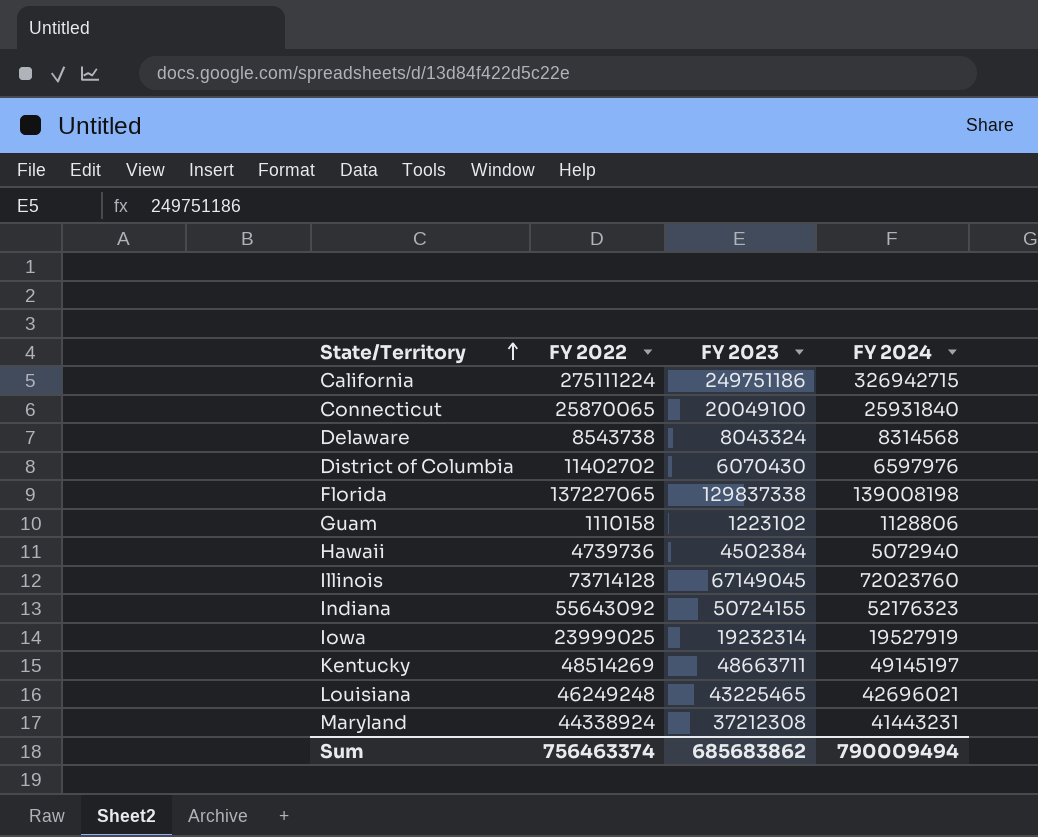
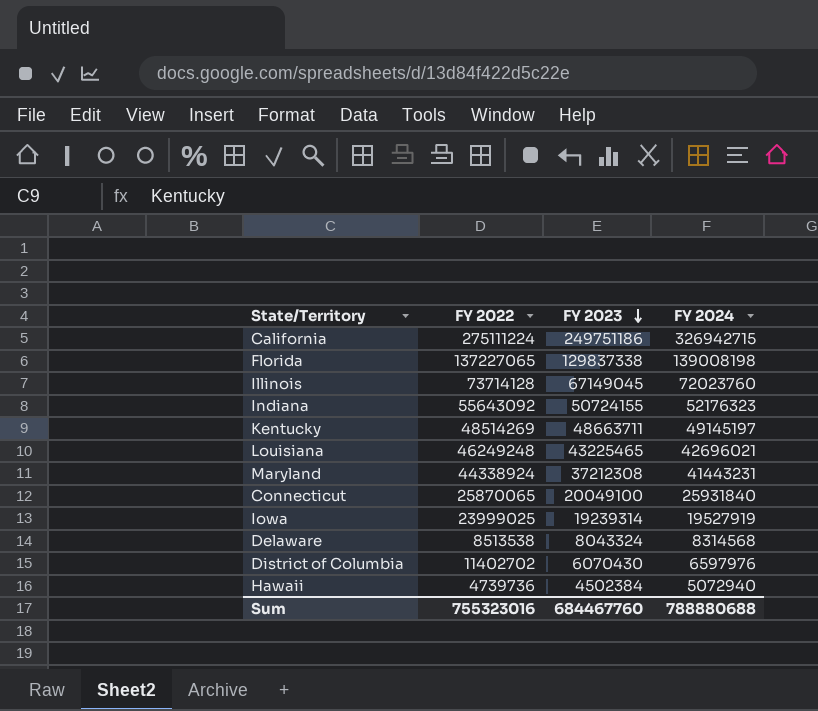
row order: State/Territory ascending -> FY 2023 descending
row Guam: 1110158 | 1223102 | 1128806 -> none
Iowa | FY 2023: 19232314 -> 19239314
Delaware | FY 2022: 8543738 -> 8513538
Sum | FY 2022: 756463374 -> 755323016
Sum | FY 2023: 685683862 -> 684467760
Sum | FY 2024: 790009494 -> 788880688

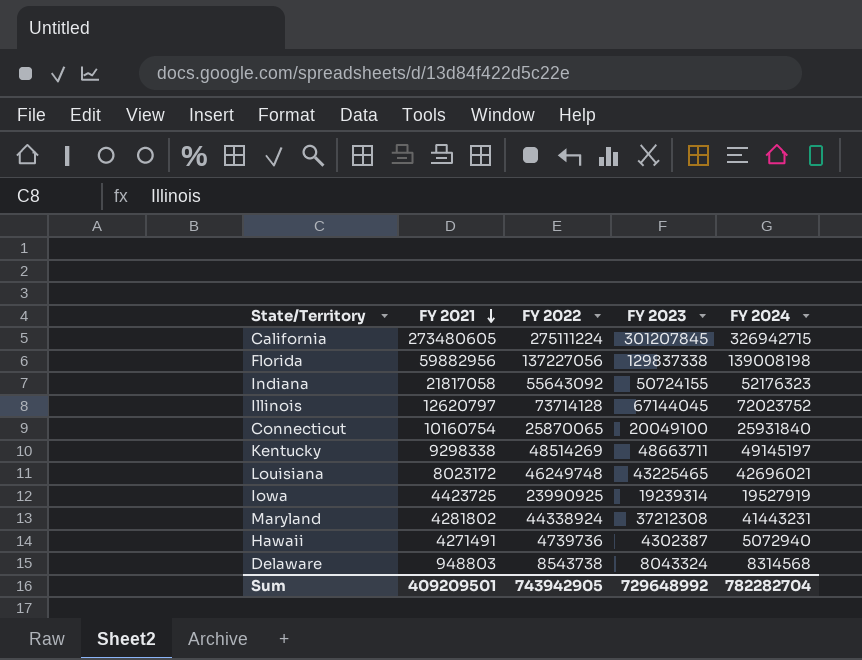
row order: FY 2023 descending -> FY 2021 descending
column FY 2021 | position: none -> 2
row District of Columbia: 11402702 | 6070430 | 6597976 -> none
California | FY 2023: 249751186 -> 301207845
Florida | FY 2022: 137227065 -> 137227056
Illinois | FY 2023: 67149045 -> 67144045
Illinois | FY 2024: 72023760 -> 72023752
Louisiana | FY 2022: 46249248 -> 46249748
Iowa | FY 2022: 23999025 -> 23990925
Hawaii | FY 2023: 4502384 -> 4302387
Delaware | FY 2022: 8513538 -> 8543738
Sum | FY 2022: 755323016 -> 743942905
Sum | FY 2023: 684467760 -> 729648992
Sum | FY 2024: 788880688 -> 782282704

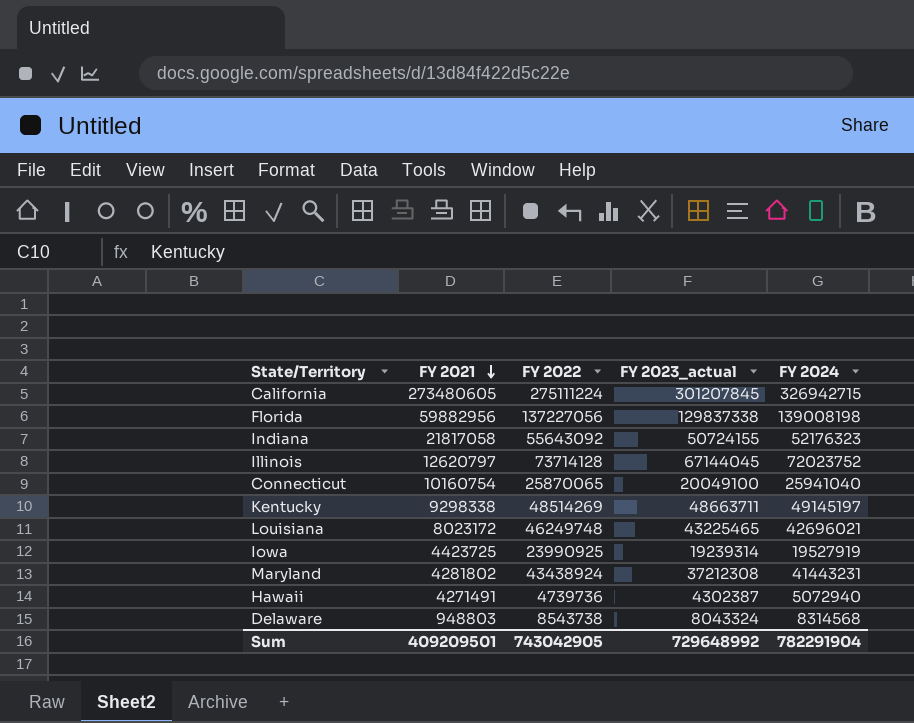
column name: FY 2023 -> FY 2023_actual
Connecticut | FY 2024: 25931840 -> 25941040
Maryland | FY 2022: 44338924 -> 43438924
Sum | FY 2022: 743942905 -> 743042905
Sum | FY 2024: 782282704 -> 782291904

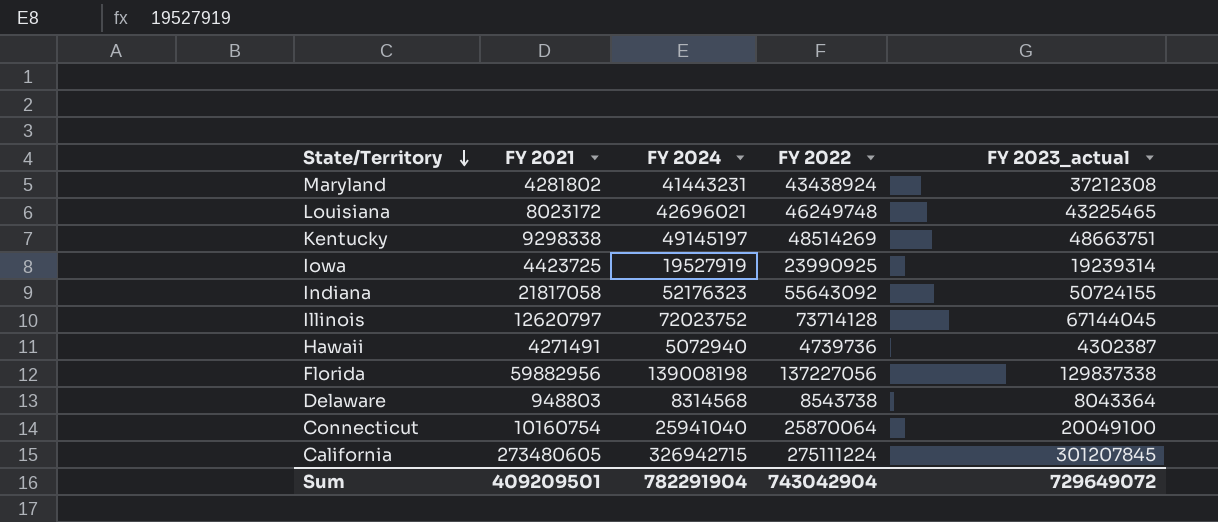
row order: FY 2021 descending -> State/Territory descending
column FY 2024 | position: 5 -> 3
Kentucky | FY 2023_actual: 48663711 -> 48663751
Delaware | FY 2023_actual: 8043324 -> 8043364
Connecticut | FY 2022: 25870065 -> 25870064
Sum | FY 2022: 743042905 -> 743042904
Sum | FY 2023_actual: 729648992 -> 729649072

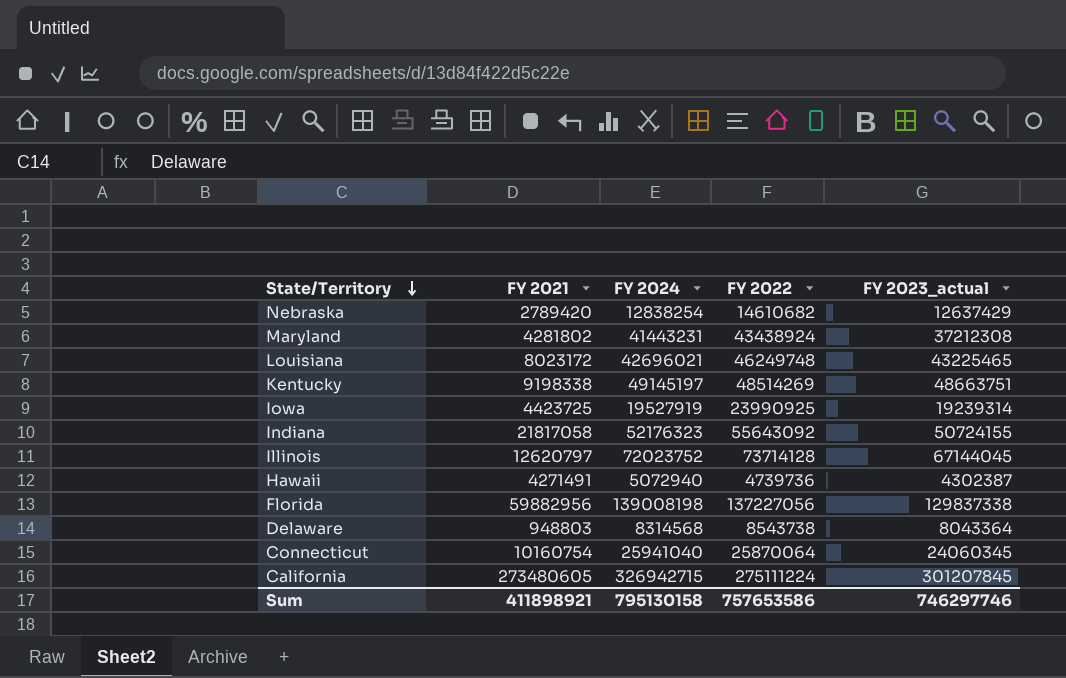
row Nebraska: none -> 2789420 | 12838254 | 14610682 | 12637429
Kentucky | FY 2021: 9298338 -> 9198338
Connecticut | FY 2023_actual: 20049100 -> 24060345
Sum | FY 2021: 409209501 -> 411898921
Sum | FY 2024: 782291904 -> 795130158
Sum | FY 2022: 743042904 -> 757653586
Sum | FY 2023_actual: 729649072 -> 746297746

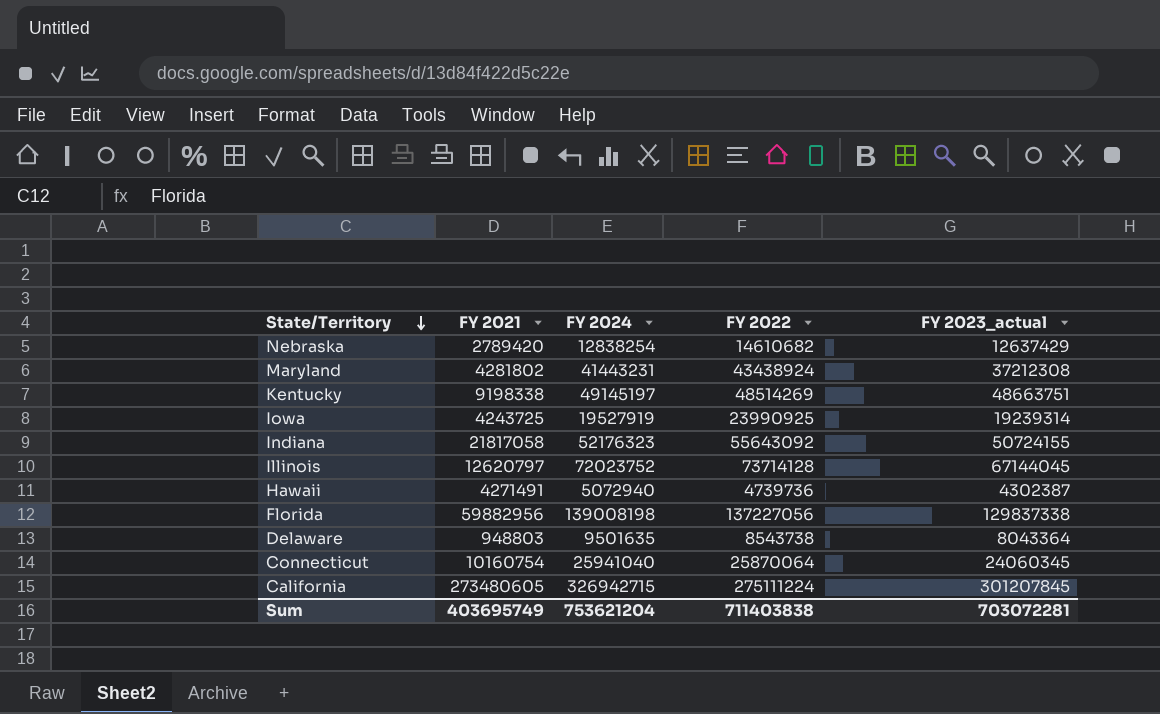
row Louisiana: 8023172 | 42696021 | 46249748 | 43225465 -> none
Iowa | FY 2021: 4423725 -> 4243725
Delaware | FY 2024: 8314568 -> 9501635
Sum | FY 2021: 411898921 -> 403695749
Sum | FY 2024: 795130158 -> 753621204
Sum | FY 2022: 757653586 -> 711403838
Sum | FY 2023_actual: 746297746 -> 703072281

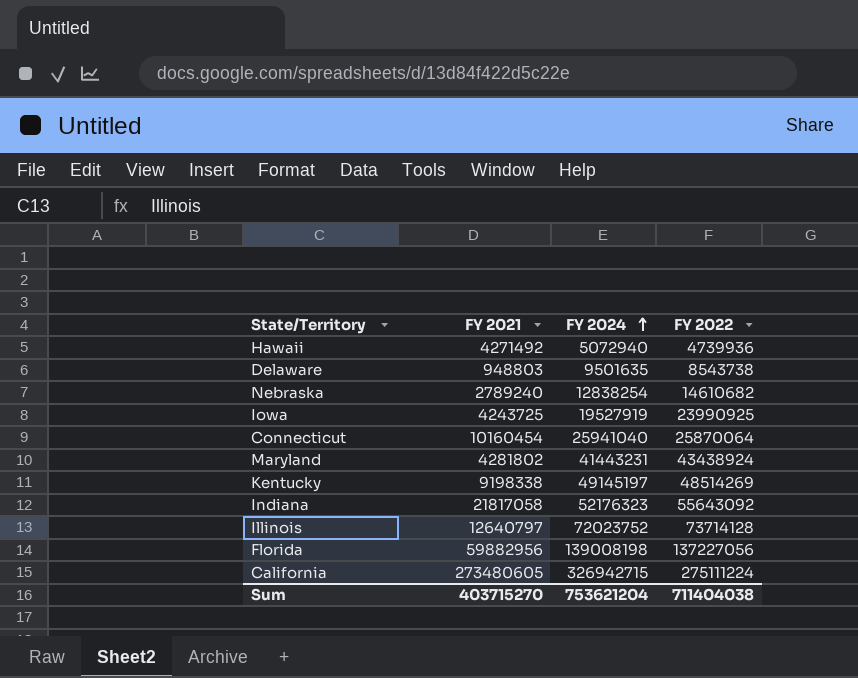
row order: State/Territory descending -> FY 2024 ascending
column FY 2023_actual | position: 5 -> none
Hawaii | FY 2021: 4271491 -> 4271492
Hawaii | FY 2022: 4739736 -> 4739936
Nebraska | FY 2021: 2789420 -> 2789240
Connecticut | FY 2021: 10160754 -> 10160454
Illinois | FY 2021: 12620797 -> 12640797
Sum | FY 2021: 403695749 -> 403715270
Sum | FY 2022: 711403838 -> 711404038

